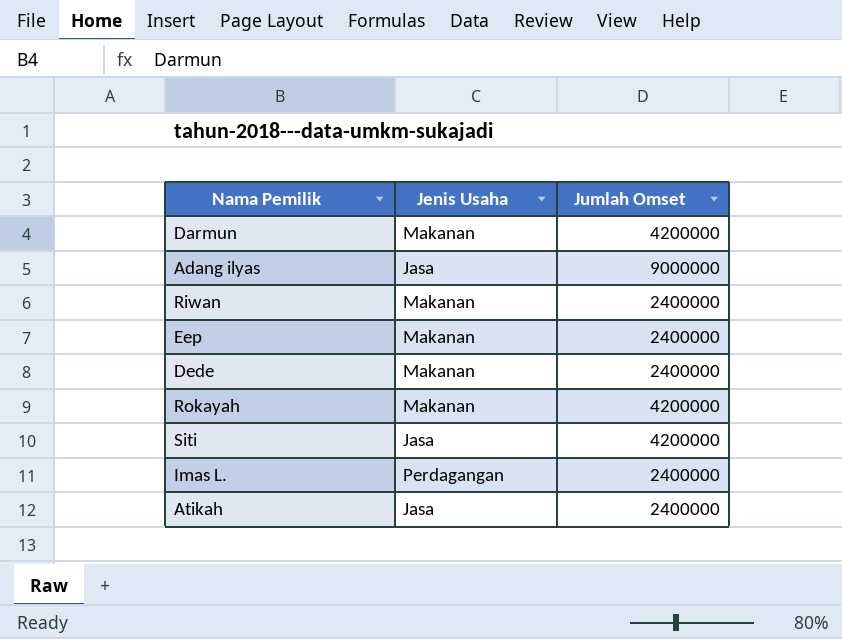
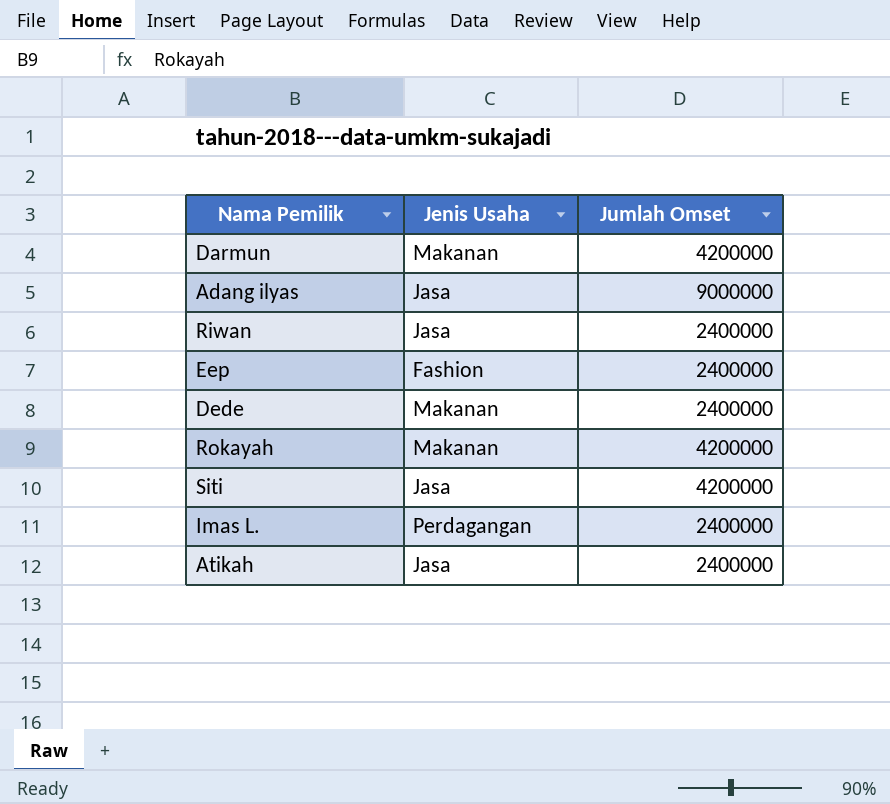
Riwan | Jenis Usaha: Makanan -> Jasa
Eep | Jenis Usaha: Makanan -> Fashion

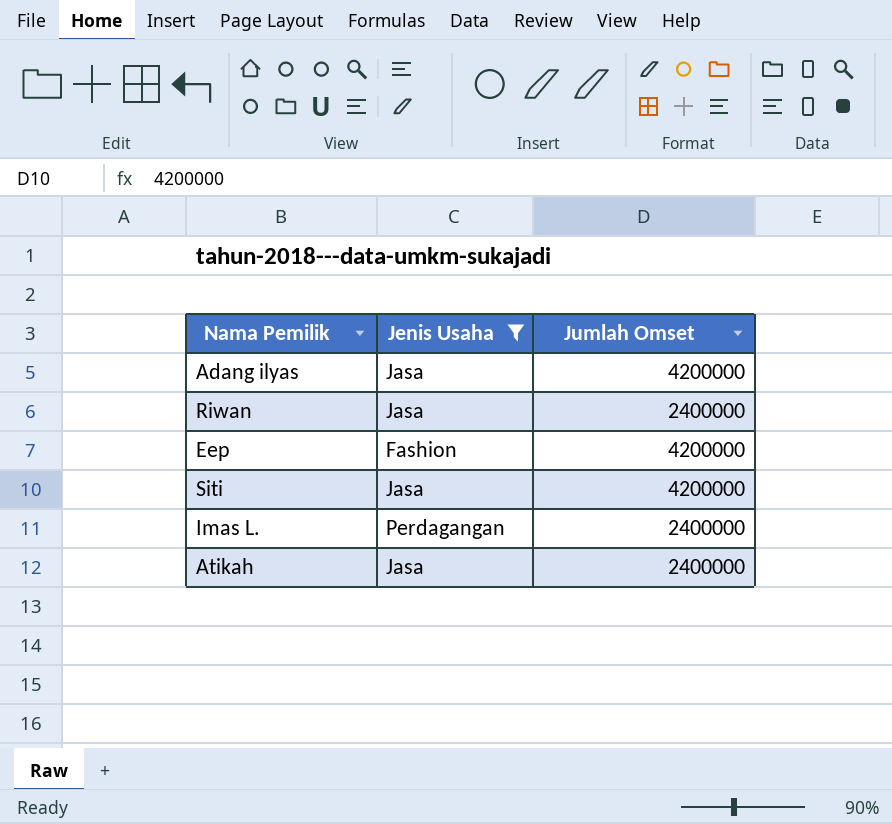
filter: none -> Jenis Usaha != Makanan
Adang ilyas | Jumlah Omset: 9000000 -> 4200000
Eep | Jumlah Omset: 2400000 -> 4200000

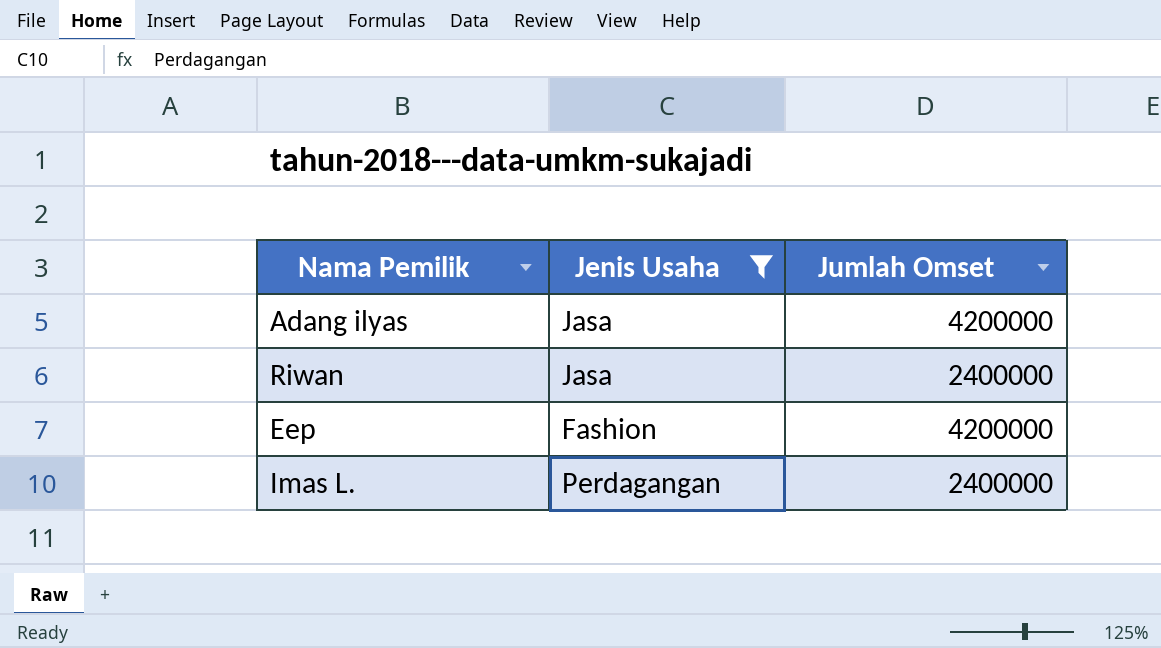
row Siti: Jasa | 4200000 -> none
row Atikah: Jasa | 2400000 -> none

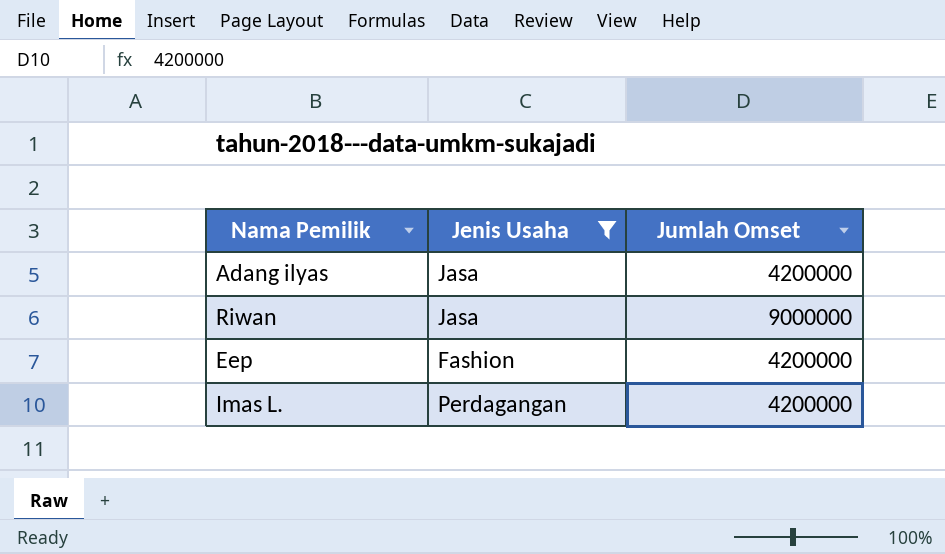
Riwan | Jumlah Omset: 2400000 -> 9000000
Imas L. | Jumlah Omset: 2400000 -> 4200000

